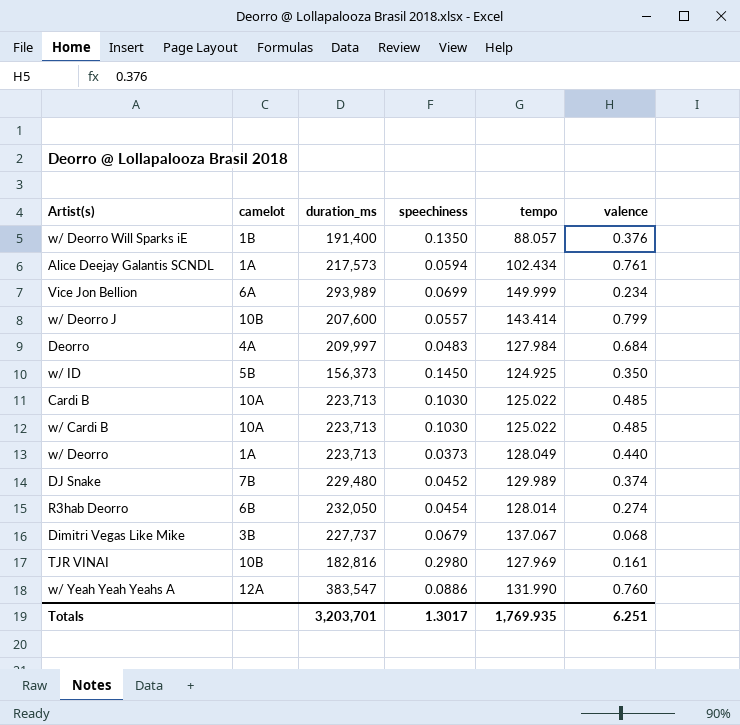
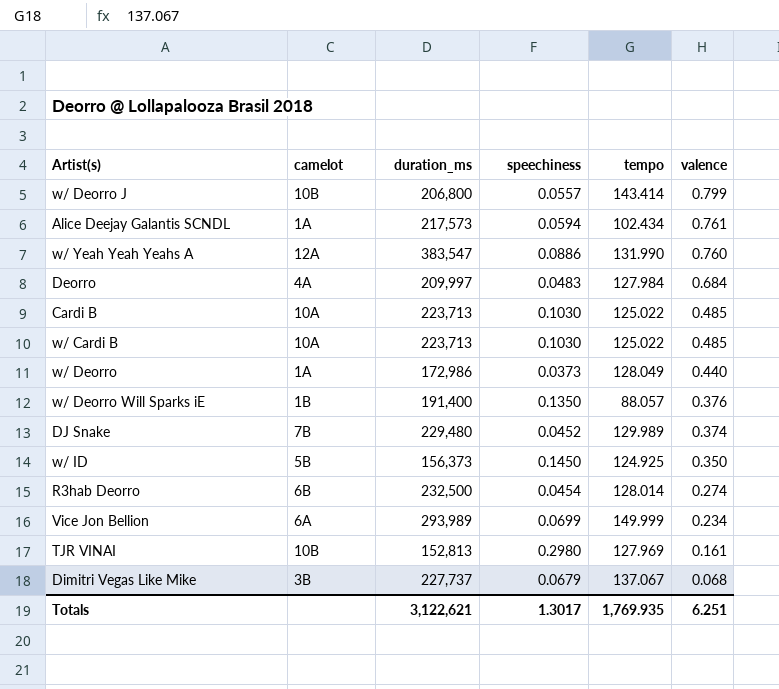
row order: none -> valence descending
w/ Deorro J | duration_ms: 207,600 -> 206,800
w/ Deorro | duration_ms: 223,713 -> 172,986
R3hab Deorro | duration_ms: 232,050 -> 232,500
TJR VINAI | duration_ms: 182,816 -> 152,813
Totals | duration_ms: 3,203,701 -> 3,122,621

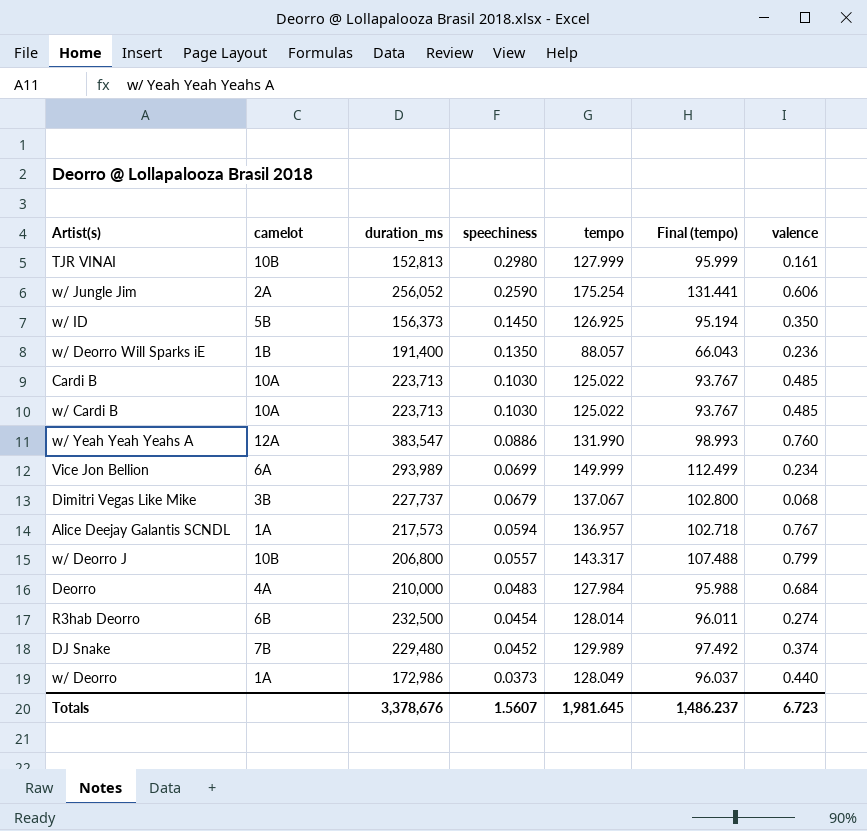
row order: valence descending -> speechiness descending
column Final (tempo) | formula: none -> [tempo] * 0.75
TJR VINAI | tempo: 127.969 -> 127.999
row w/ Jungle Jim: none -> 2A | 256,052 | 0.2590 | 175.254 | 131.441 | 0.606
w/ ID | tempo: 124.925 -> 126.925
w/ Deorro Will Sparks iE | valence: 0.376 -> 0.236
Alice Deejay Galantis SCNDL | tempo: 102.434 -> 136.957
Alice Deejay Galantis SCNDL | valence: 0.761 -> 0.767
w/ Deorro J | tempo: 143.414 -> 143.317
Deorro | duration_ms: 209,997 -> 210,000
Totals | duration_ms: 3,122,621 -> 3,378,676
Totals | speechiness: 1.3017 -> 1.5607
Totals | tempo: 1,769.935 -> 1,981.645
Totals | valence: 6.251 -> 6.723

